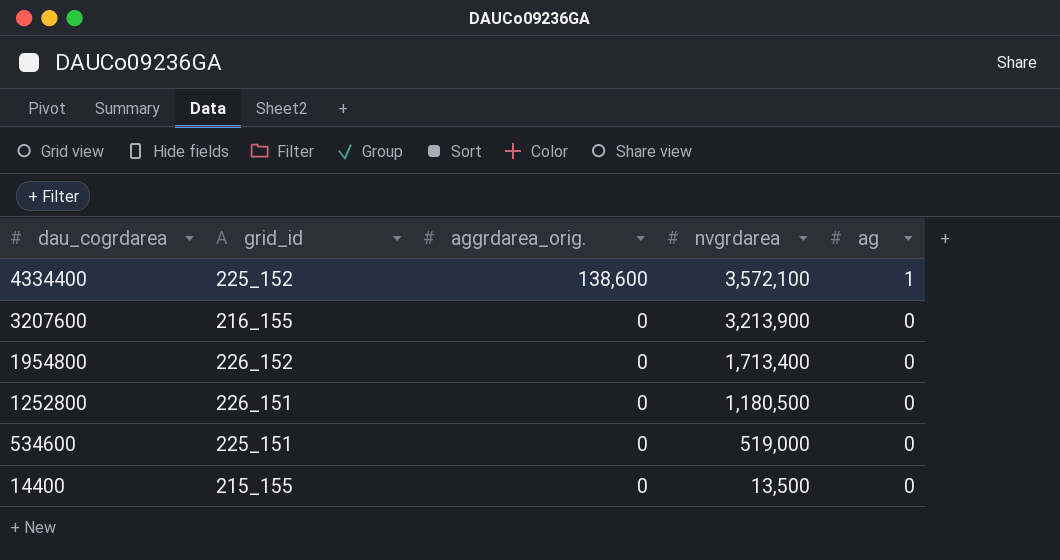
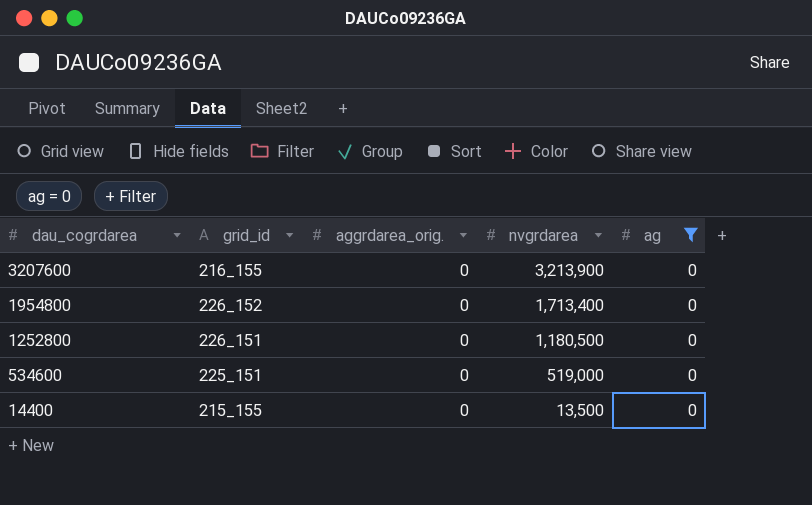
filter: none -> ag = 0

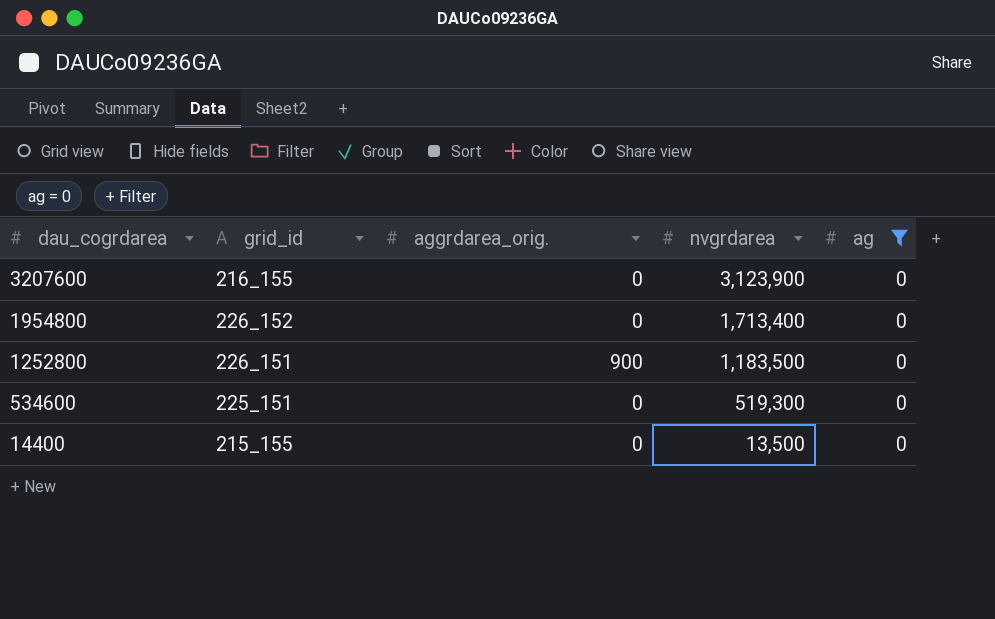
3207600 | nvgrdarea: 3,213,900 -> 3,123,900
1252800 | aggrdarea_orig.: 0 -> 900
1252800 | nvgrdarea: 1,180,500 -> 1,183,500
534600 | nvgrdarea: 519,000 -> 519,300

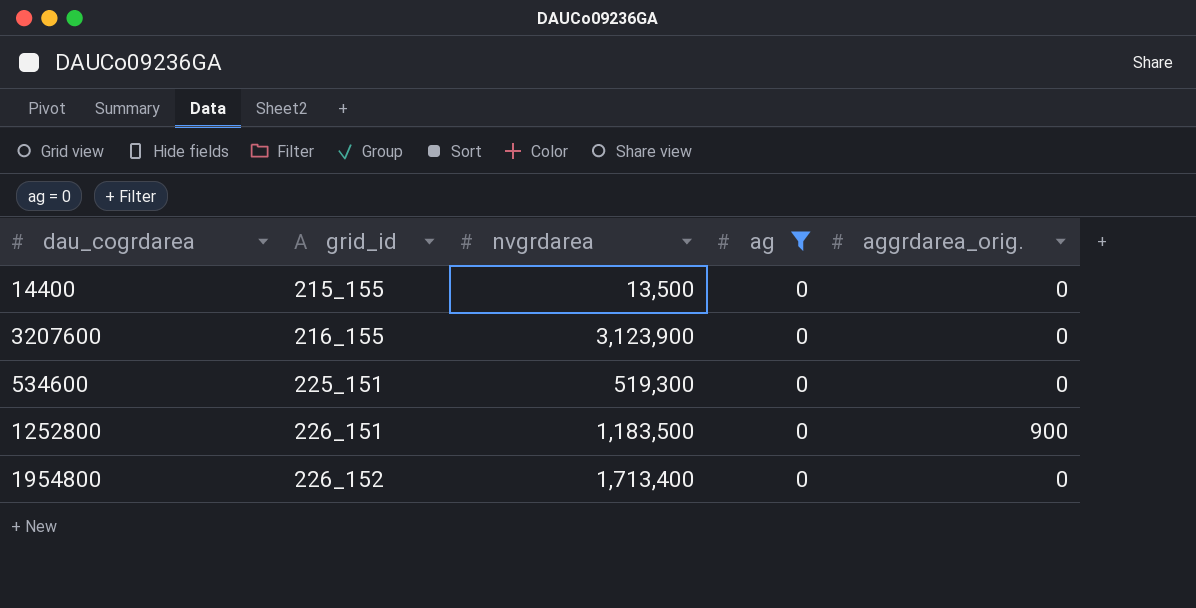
row order: dau_cogrdarea descending -> grid_id ascending
column aggrdarea_orig. | position: 3 -> 5

